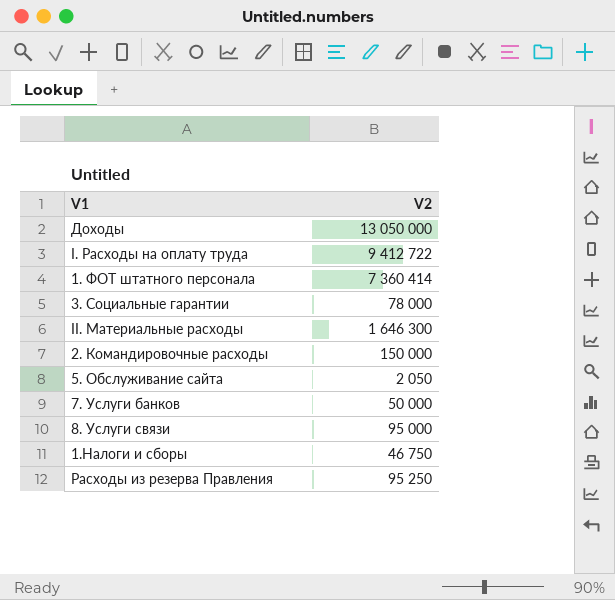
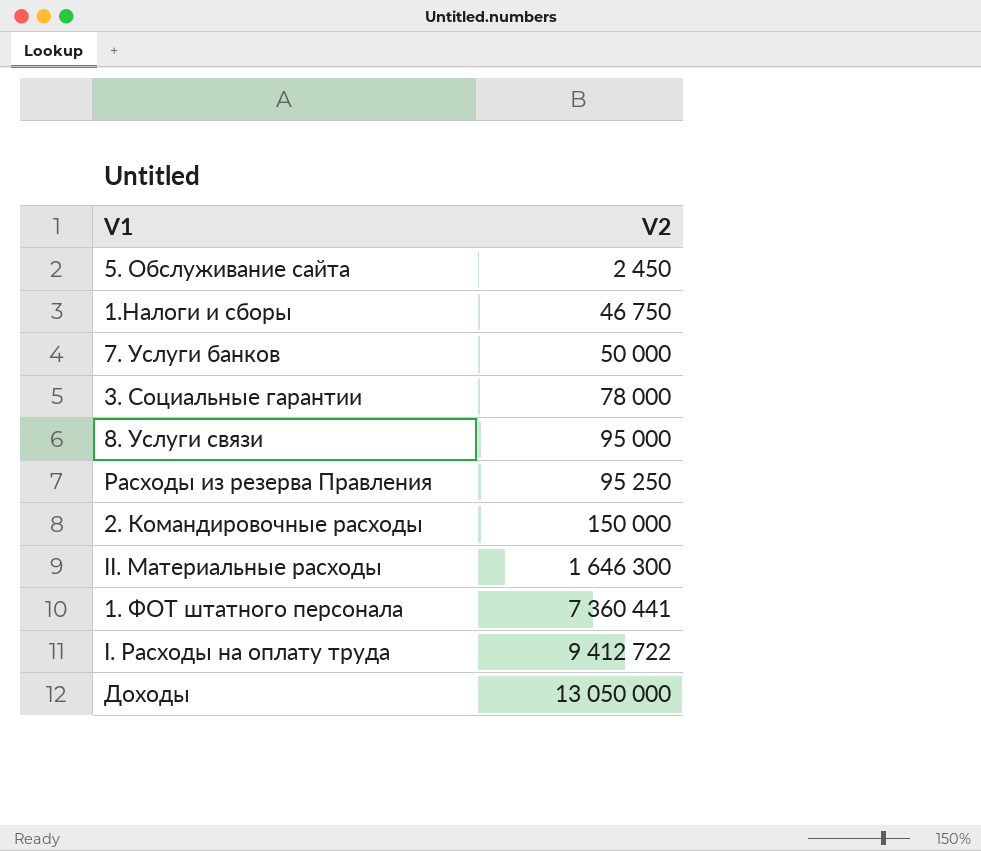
row order: none -> V2 ascending
5. Обслуживание сайта | V2: 2 050 -> 2 450
1. ФОТ штатного персонала | V2: 7 360 414 -> 7 360 441

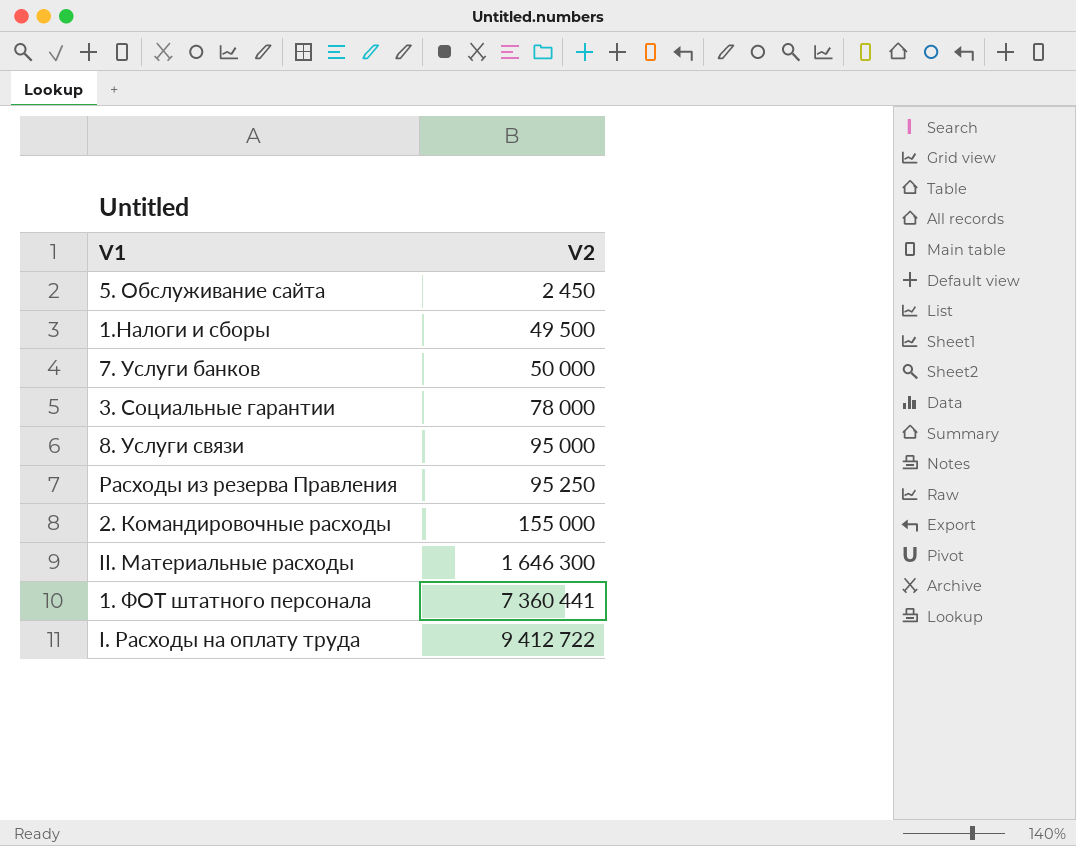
row Доходы: 13 050 000 -> none
1.Налоги и сборы | V2: 46 750 -> 49 500
2. Командировочные расходы | V2: 150 000 -> 155 000

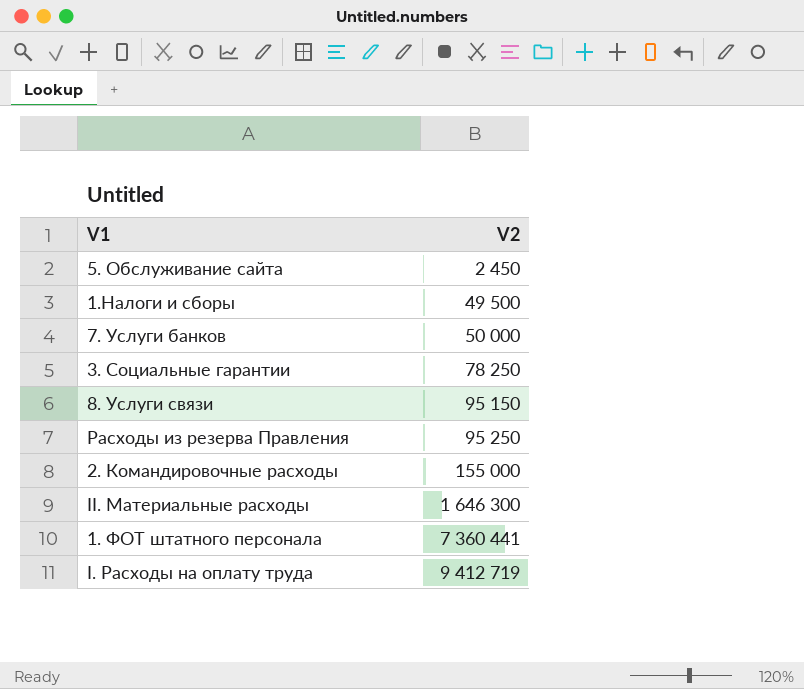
3. Социальные гарантии | V2: 78 000 -> 78 250
8. Услуги связи | V2: 95 000 -> 95 150
I. Расходы на оплату труда | V2: 9 412 722 -> 9 412 719

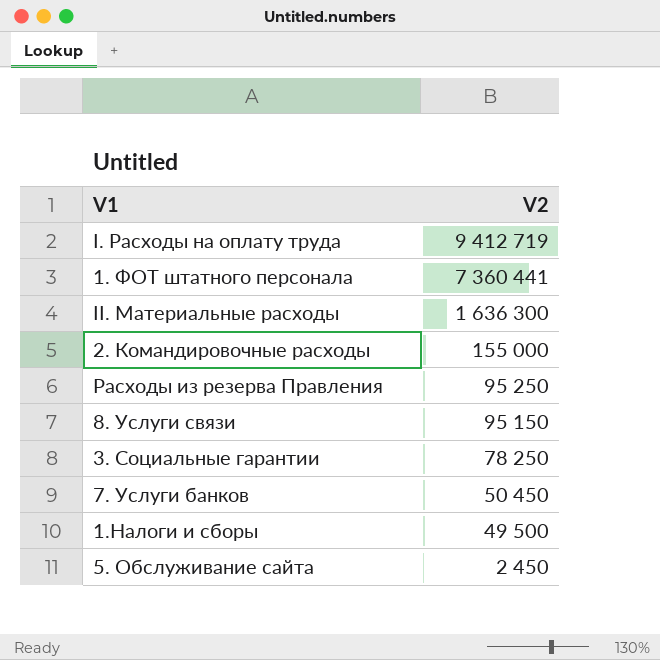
row order: V2 ascending -> V2 descending
II. Материальные расходы | V2: 1 646 300 -> 1 636 300
7. Услуги банков | V2: 50 000 -> 50 450

